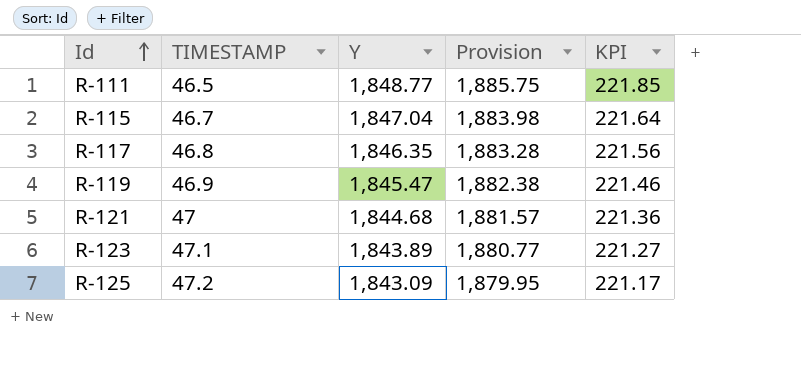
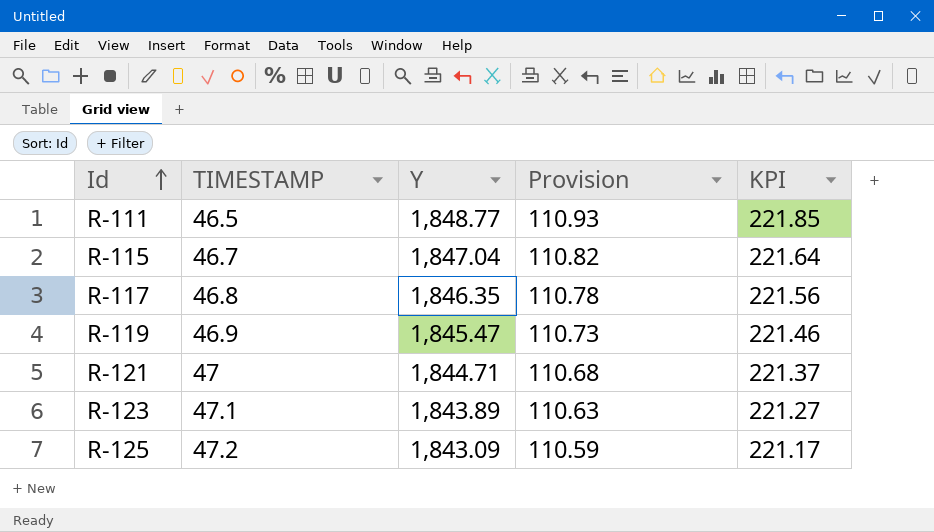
column Provision | formula: [Y] * 1.02 -> [Y] * 0.06
R-121 | Y: 1,844.68 -> 1,844.71
R-121 | KPI: 221.36 -> 221.37

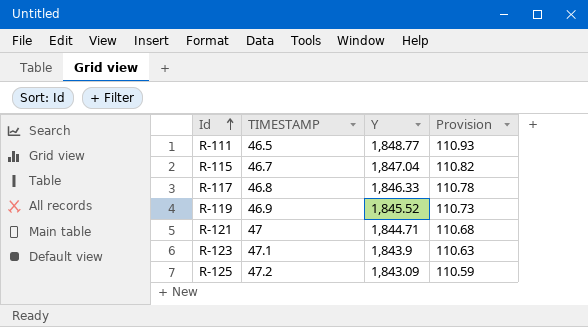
column KPI | formula: [Y] * 0.12 -> none
R-117 | Y: 1,846.35 -> 1,846.33
R-119 | Y: 1,845.47 -> 1,845.52
R-123 | Y: 1,843.89 -> 1,843.9

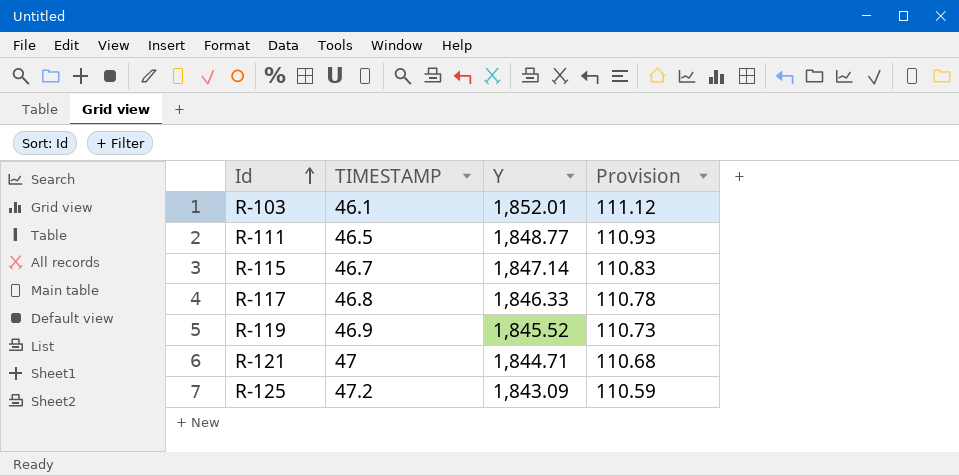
row R-123: 47.1 | 1,843.9 | 110.63 -> none
row R-103: none -> 46.1 | 1,852.01 | 111.12
R-115 | Y: 1,847.04 -> 1,847.14
R-115 | Provision: 110.82 -> 110.83

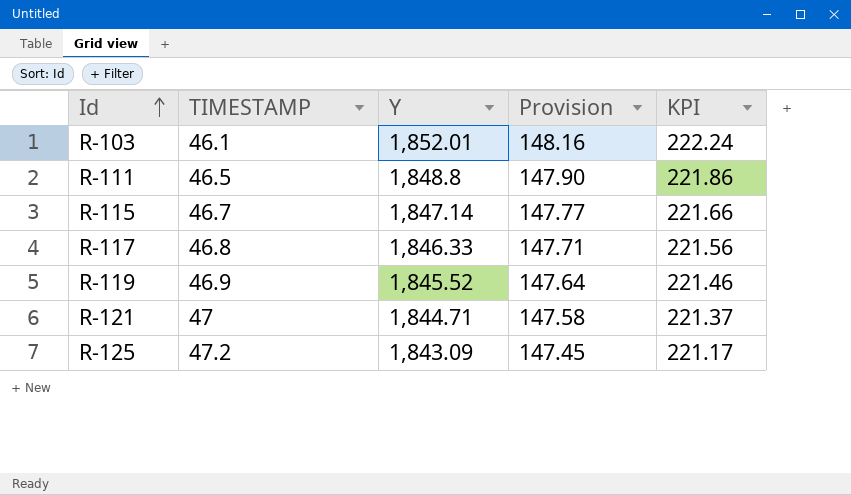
column Provision | formula: [Y] * 0.06 -> [Y] * 0.08
column KPI | formula: none -> [Y] * 0.12
R-111 | Y: 1,848.77 -> 1,848.8

